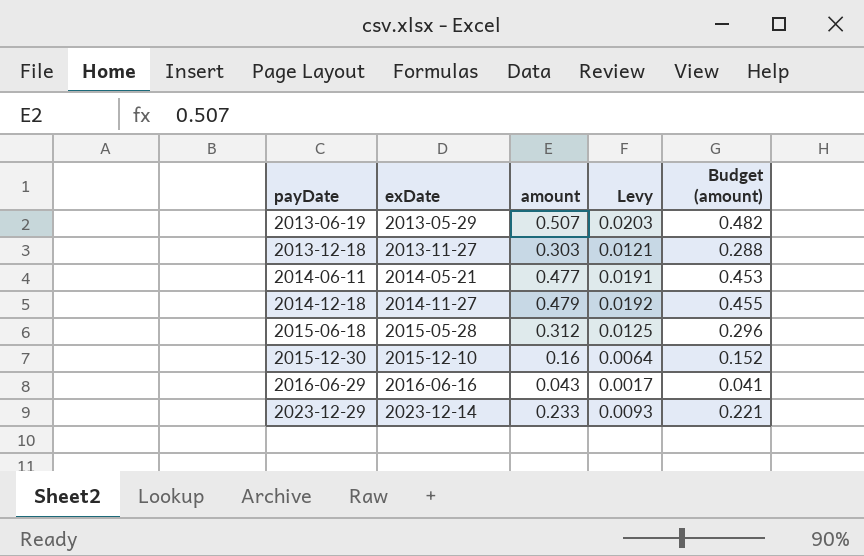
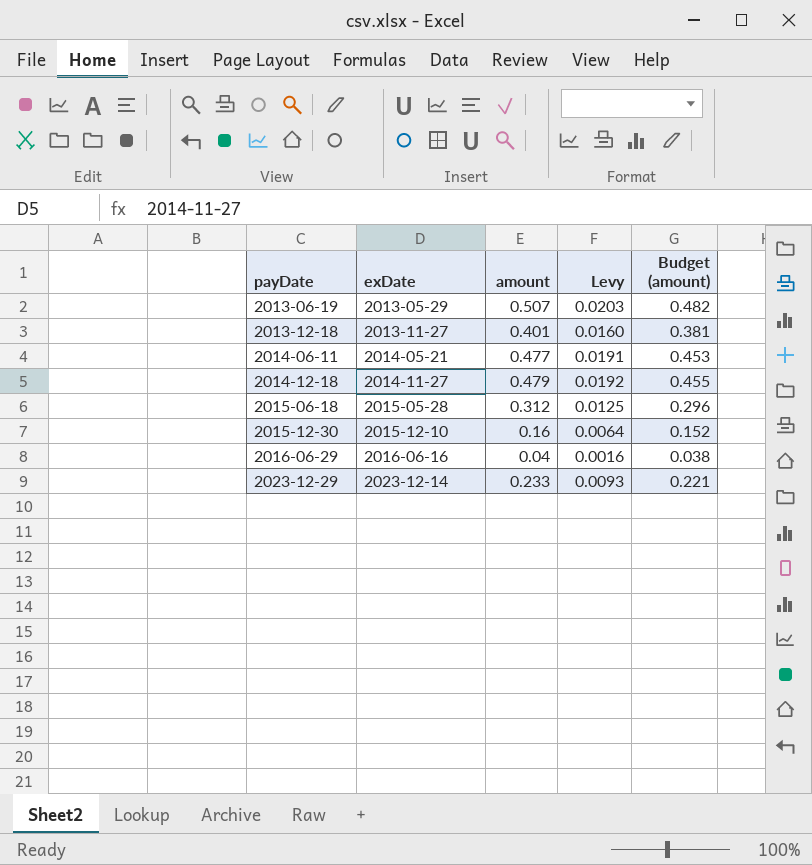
2013-12-18 | amount: 0.303 -> 0.401
2013-12-18 | Levy: 0.0121 -> 0.0160
2013-12-18 | Budget (amount): 0.288 -> 0.381
2016-06-29 | amount: 0.043 -> 0.04
2016-06-29 | Levy: 0.0017 -> 0.0016
2016-06-29 | Budget (amount): 0.041 -> 0.038

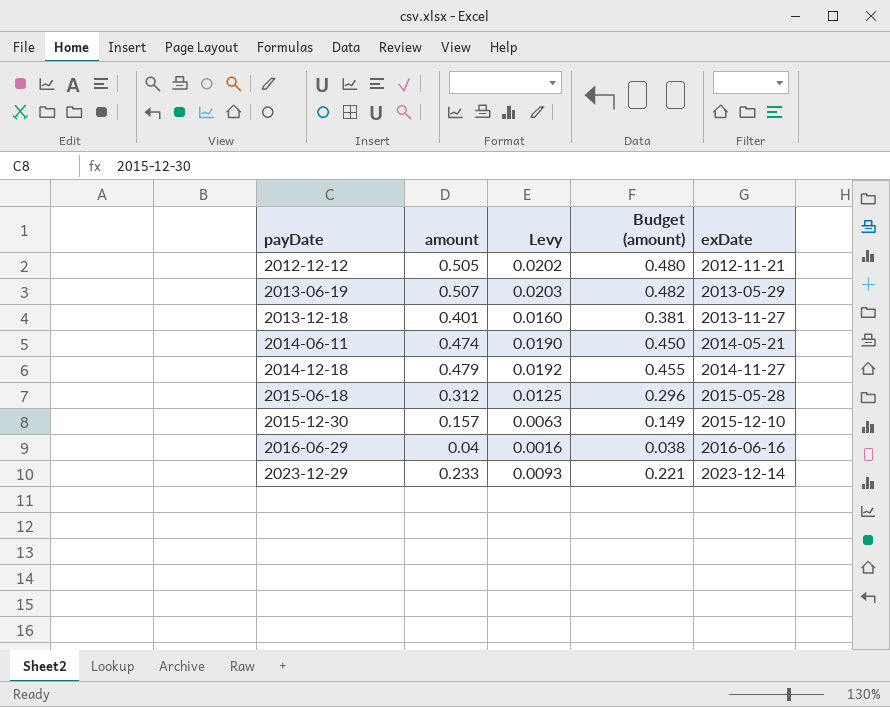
column exDate | position: 2 -> 5
row 2012-12-12: none -> 0.505 | 0.0202 | 0.480 | 2012-11-21
2014-06-11 | amount: 0.477 -> 0.474
2014-06-11 | Levy: 0.0191 -> 0.0190
2014-06-11 | Budget (amount): 0.453 -> 0.450
2015-12-30 | amount: 0.16 -> 0.157
2015-12-30 | Levy: 0.0064 -> 0.0063
2015-12-30 | Budget (amount): 0.152 -> 0.149

